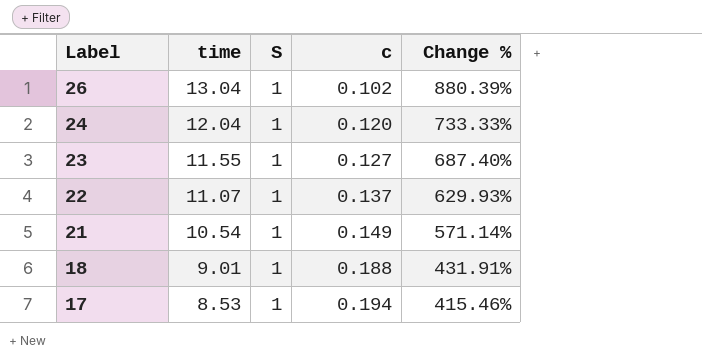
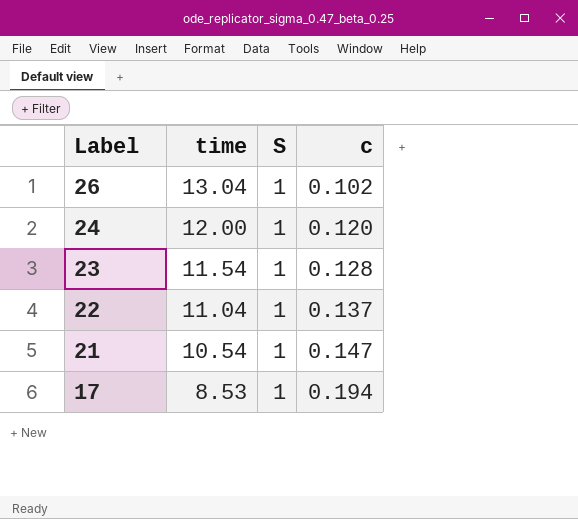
column Change % | formula: ([S] - [c]) / [c] -> none
row 18: 9.01 | 1 | 0.188 | 431.91% -> none
24 | time: 12.04 -> 12.00
23 | time: 11.55 -> 11.54
23 | c: 0.127 -> 0.128
22 | time: 11.07 -> 11.04
21 | c: 0.149 -> 0.147

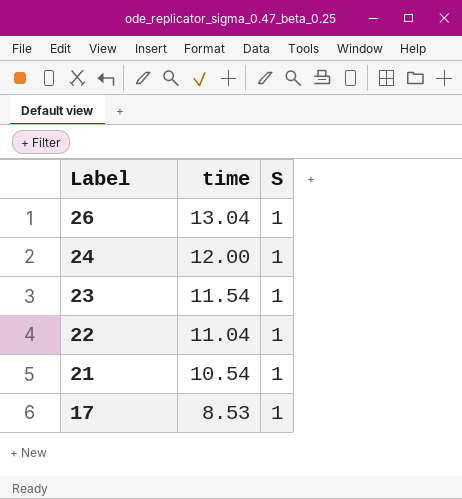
column c | position: 4 -> none

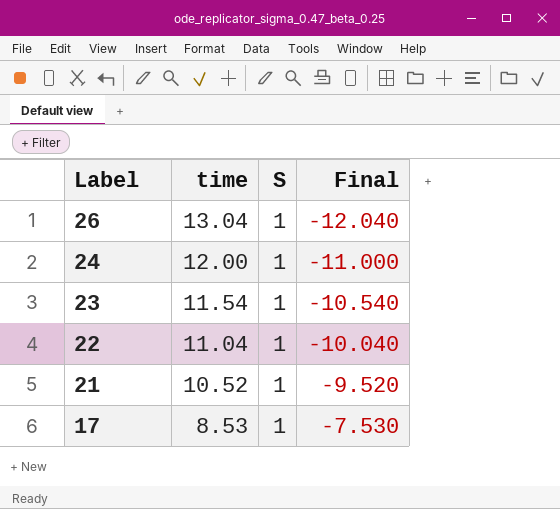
column Final | formula: none -> [S] - [time]
21 | time: 10.54 -> 10.52

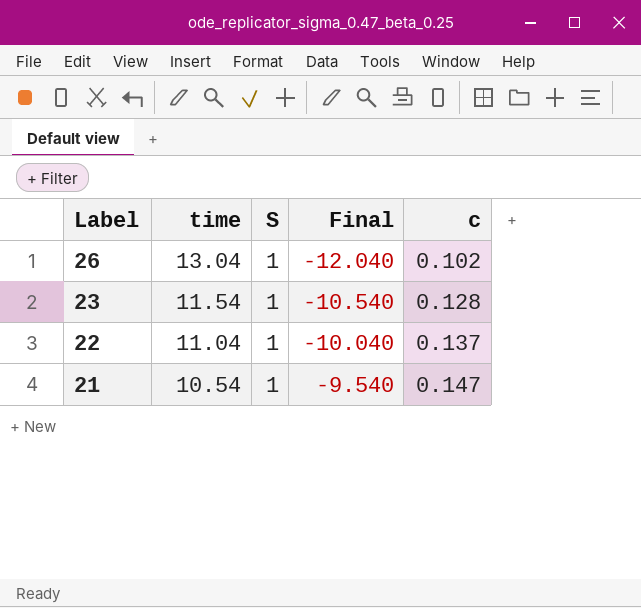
column c | position: none -> 5
row 24: 12.00 | 1 | -11.000 -> none
row 17: 8.53 | 1 | -7.530 -> none
21 | time: 10.52 -> 10.54
21 | Final: -9.520 -> -9.540

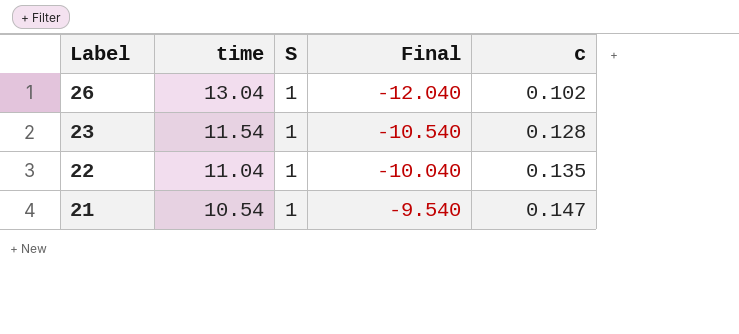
22 | c: 0.137 -> 0.135

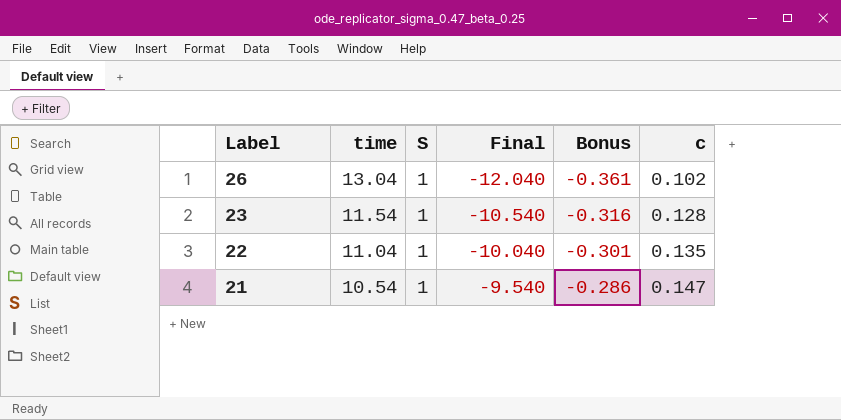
column Bonus | formula: none -> [Final] * 0.03

